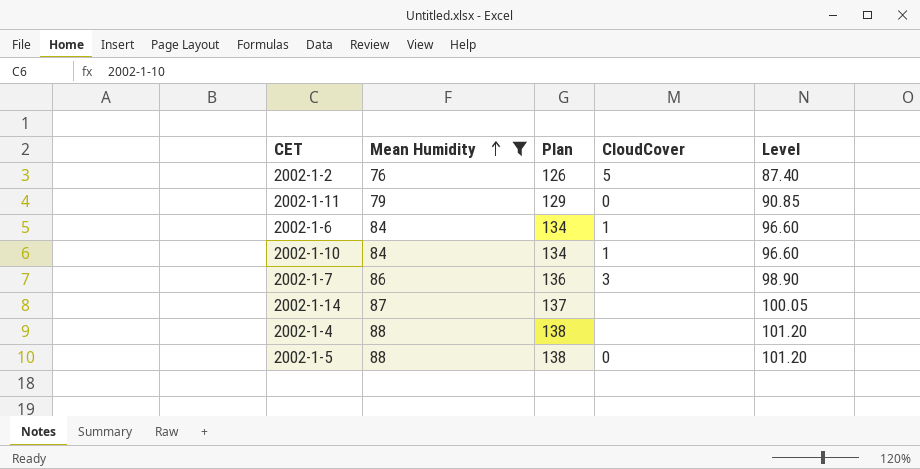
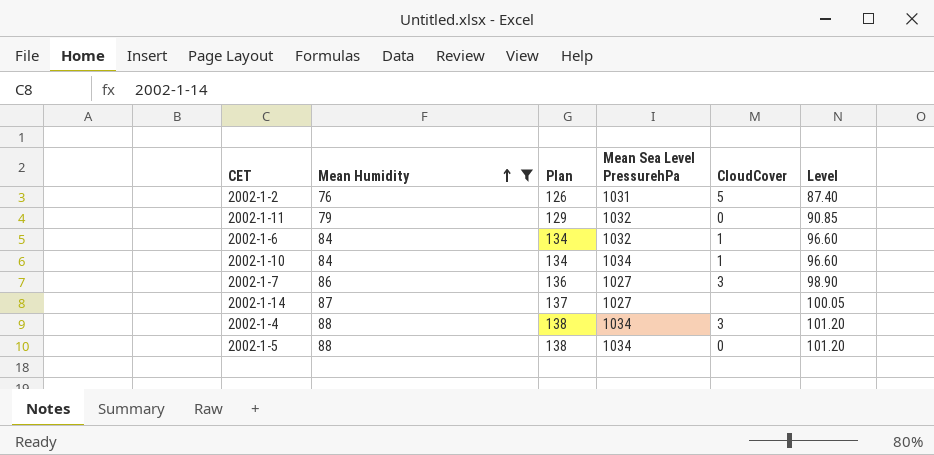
column Mean Sea Level PressurehPa | position: none -> 4
2002-1-4 | CloudCover: none -> 3

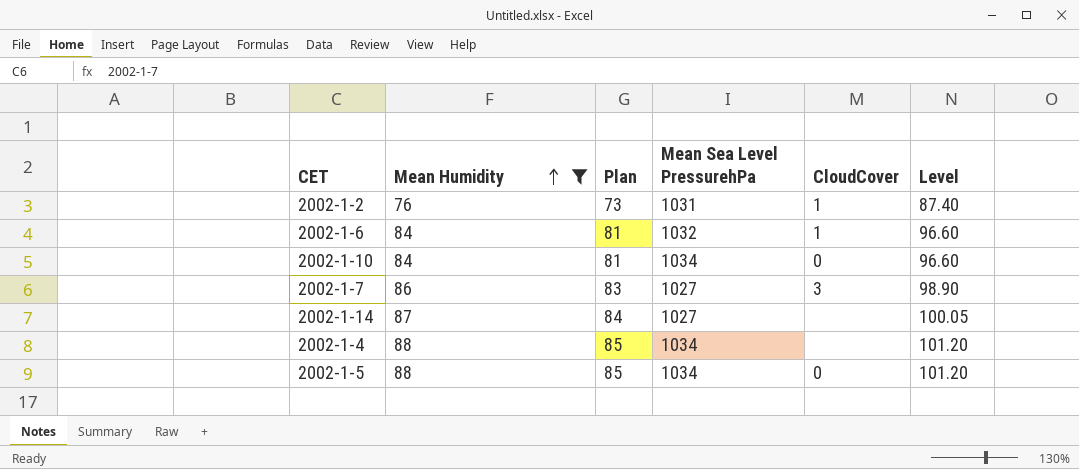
column Plan | formula: [Mean Humidity] + 50 -> [Mean Humidity] - 3
row 2002-1-11: 79 | 129 | 1032 | 0 | 90.85 -> none
2002-1-2 | CloudCover: 5 -> 1
2002-1-10 | CloudCover: 1 -> 0
2002-1-4 | CloudCover: 3 -> none

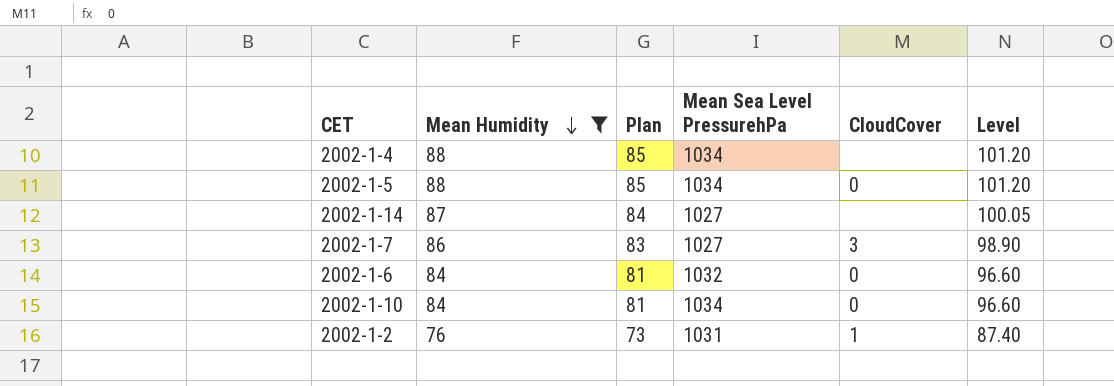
row order: Mean Humidity ascending -> Mean Humidity descending
2002-1-6 | CloudCover: 1 -> 0

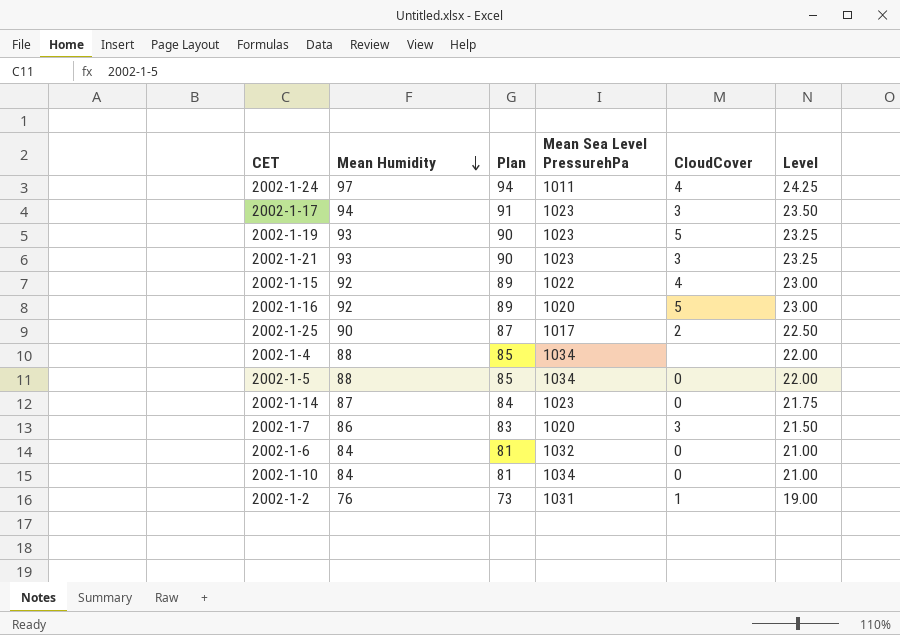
filter: Mean Humidity <= 88 -> none
column Level | formula: [Mean Humidity] * 1.15 -> [Mean Humidity] * 0.25
2002-1-14 | Mean Sea Level PressurehPa: 1027 -> 1023
2002-1-14 | CloudCover: none -> 0
2002-1-7 | Mean Sea Level PressurehPa: 1027 -> 1020

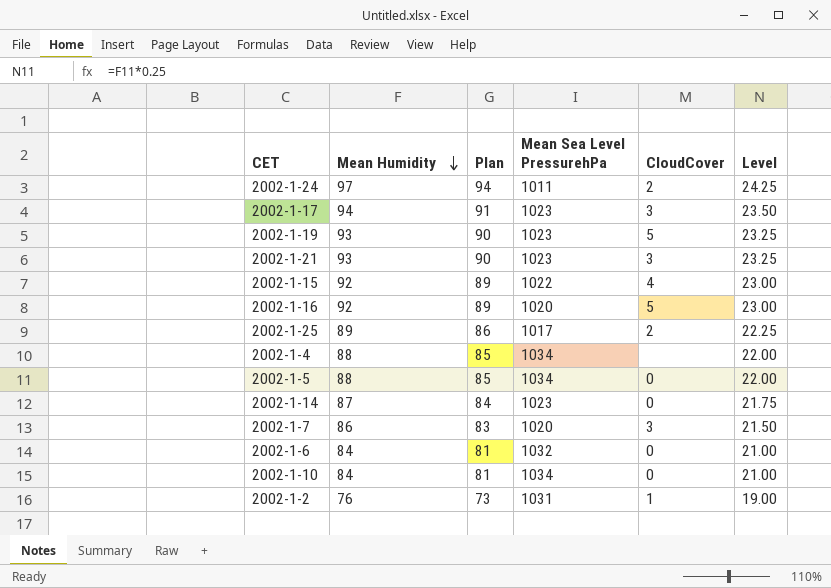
2002-1-24 | CloudCover: 4 -> 2
2002-1-25 | Mean Humidity: 90 -> 89
2002-1-25 | Plan: 87 -> 86
2002-1-25 | Level: 22.50 -> 22.25

